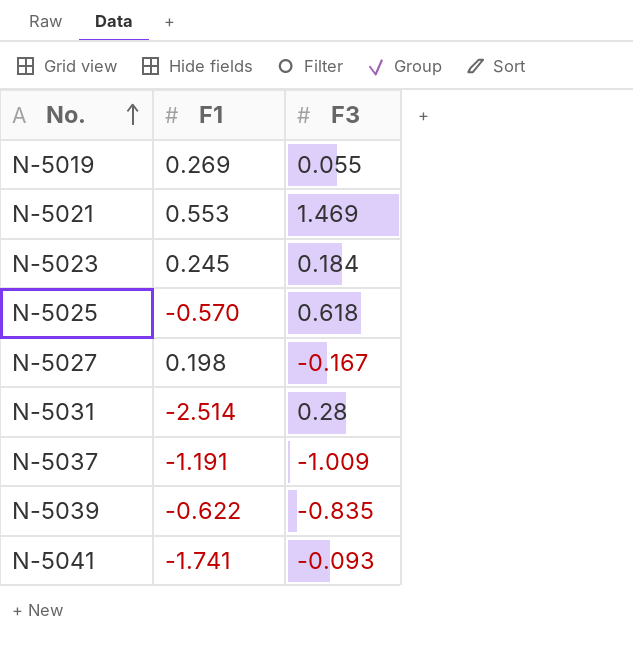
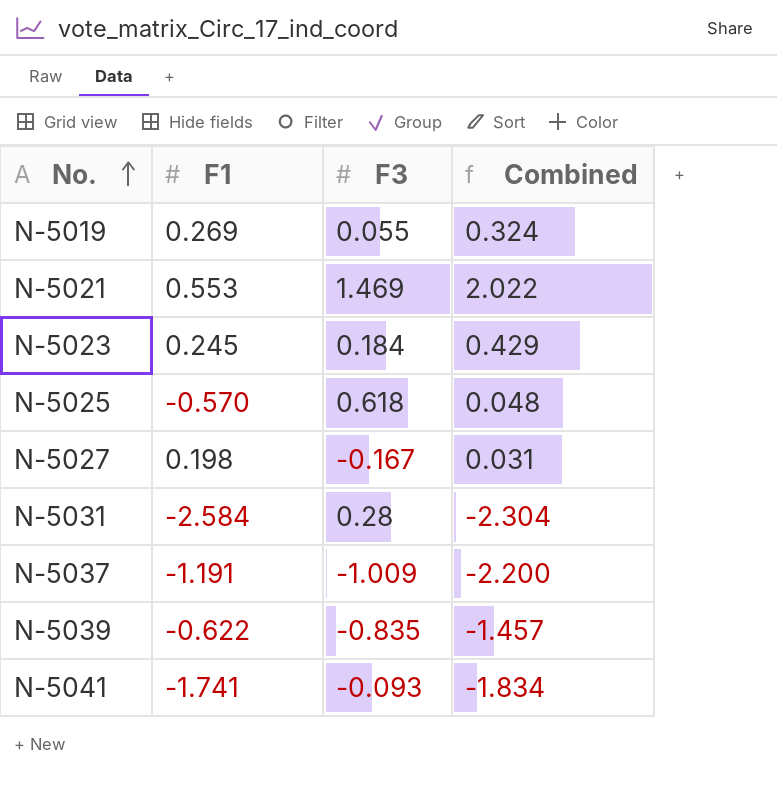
column Combined | formula: none -> [F1] + [F3]
N-5031 | F1: -2.514 -> -2.584

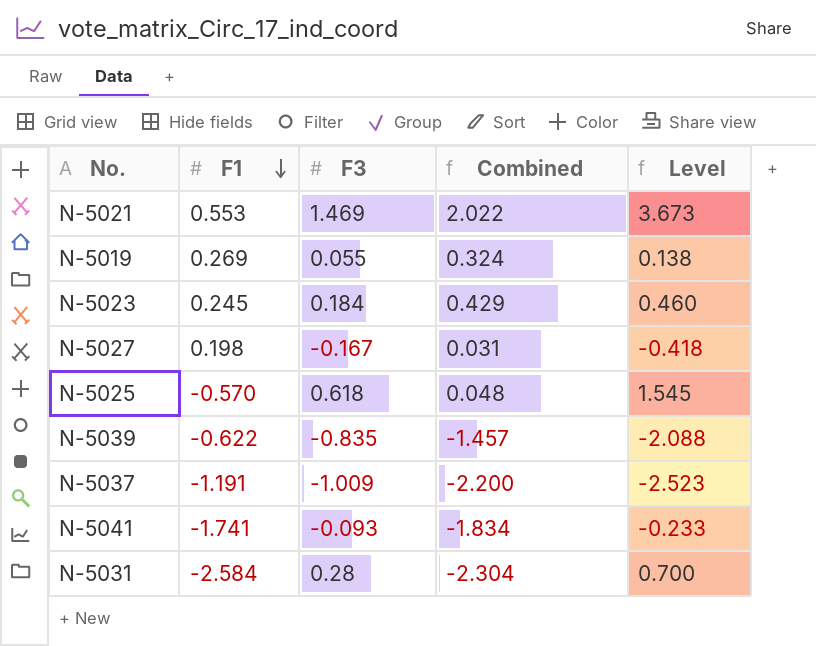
row order: No. ascending -> F1 descending
column Level | formula: none -> [F3] * 2.5

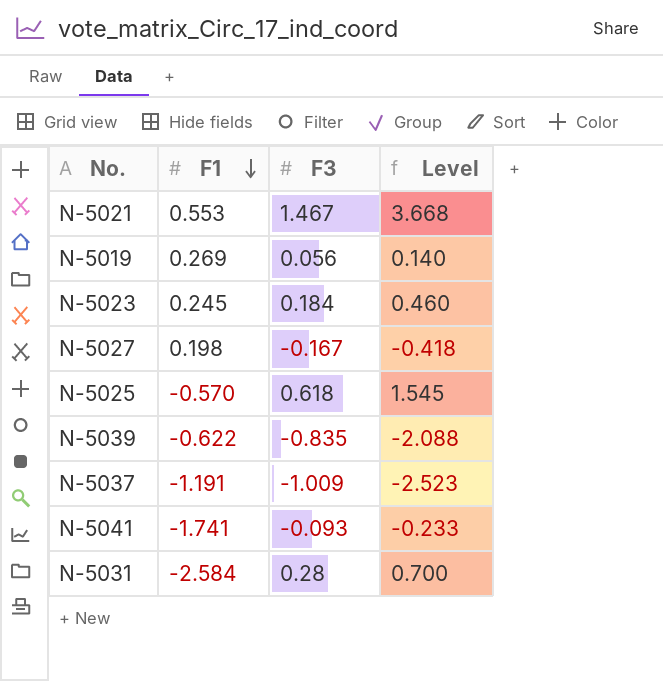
column Combined | formula: [F1] + [F3] -> none
N-5021 | F3: 1.469 -> 1.467
N-5021 | Level: 3.673 -> 3.668
N-5019 | F3: 0.055 -> 0.056
N-5019 | Level: 0.138 -> 0.140

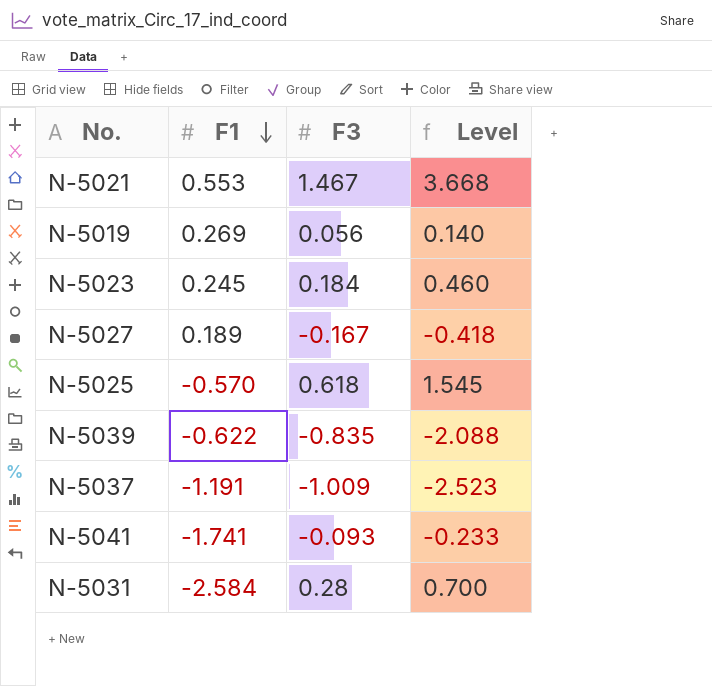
N-5027 | F1: 0.198 -> 0.189

